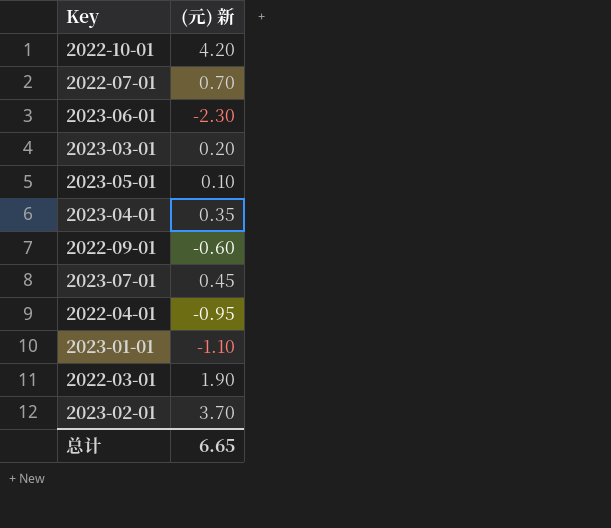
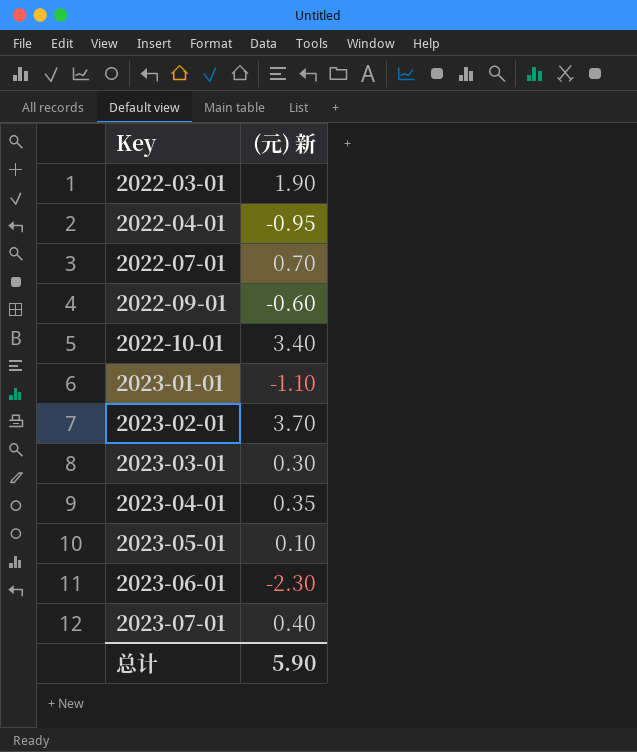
row order: none -> Key ascending
2022-10-01 | (元) 新: 4.20 -> 3.40
2023-03-01 | (元) 新: 0.20 -> 0.30
2023-07-01 | (元) 新: 0.45 -> 0.40
总计 | (元) 新: 6.65 -> 5.90

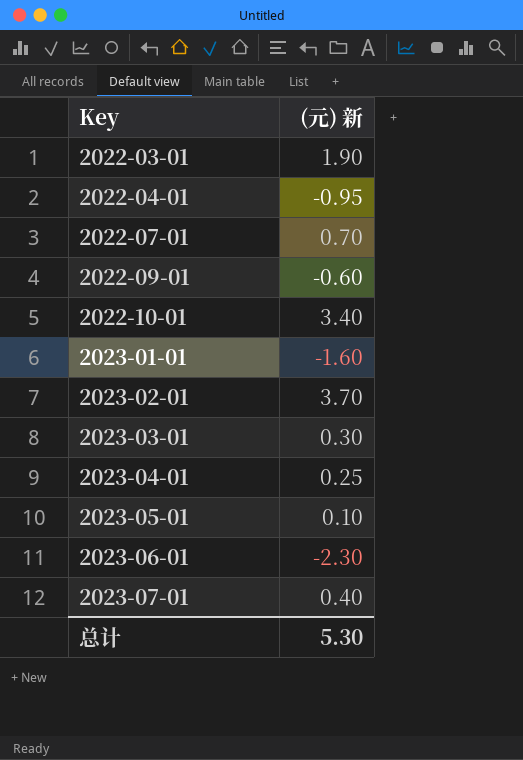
2023-01-01 | (元) 新: -1.10 -> -1.60
2023-04-01 | (元) 新: 0.35 -> 0.25
总计 | (元) 新: 5.90 -> 5.30

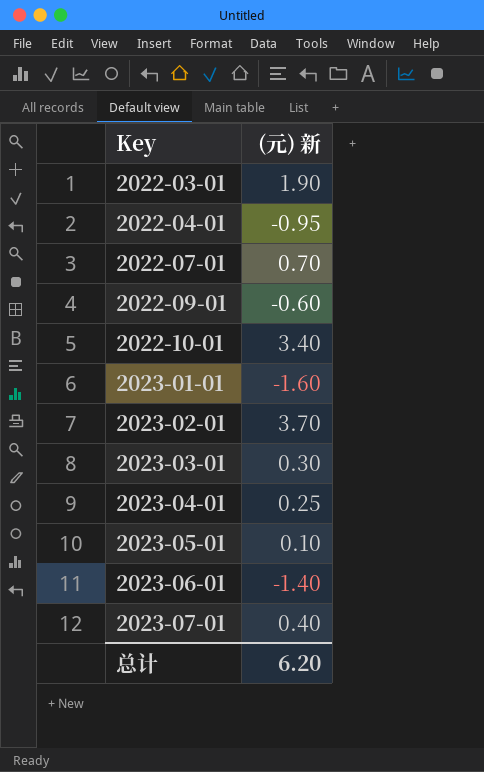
2023-06-01 | (元) 新: -2.30 -> -1.40
总计 | (元) 新: 5.30 -> 6.20

